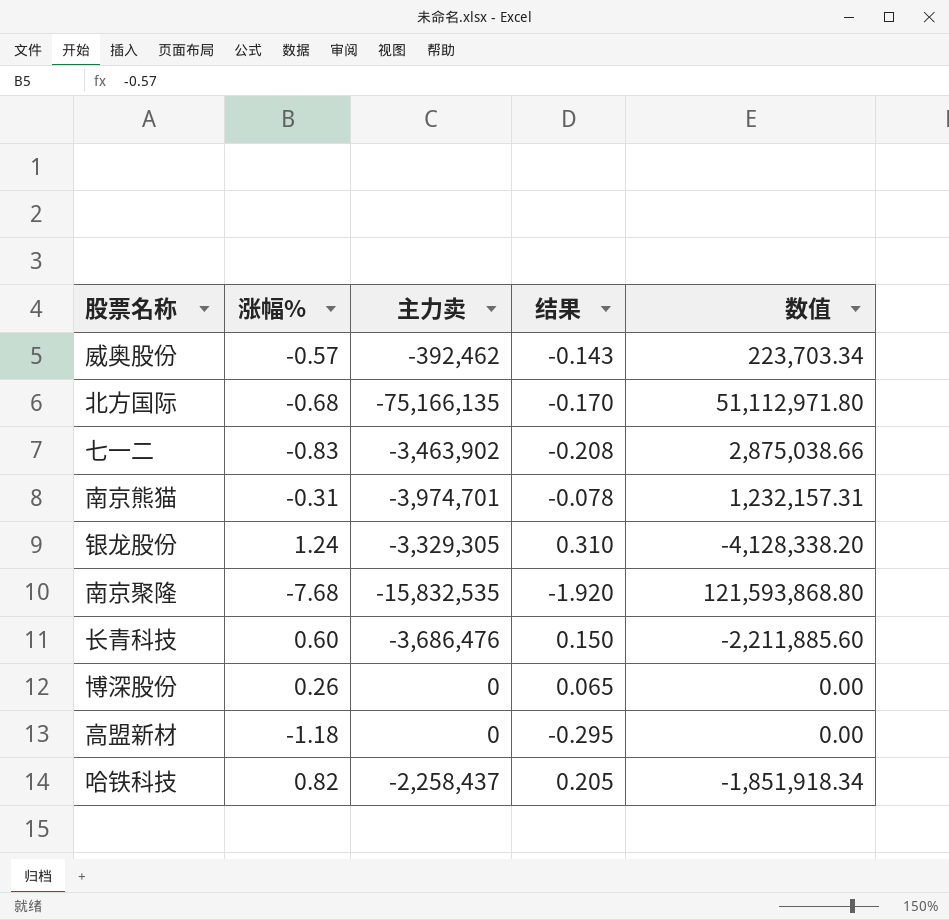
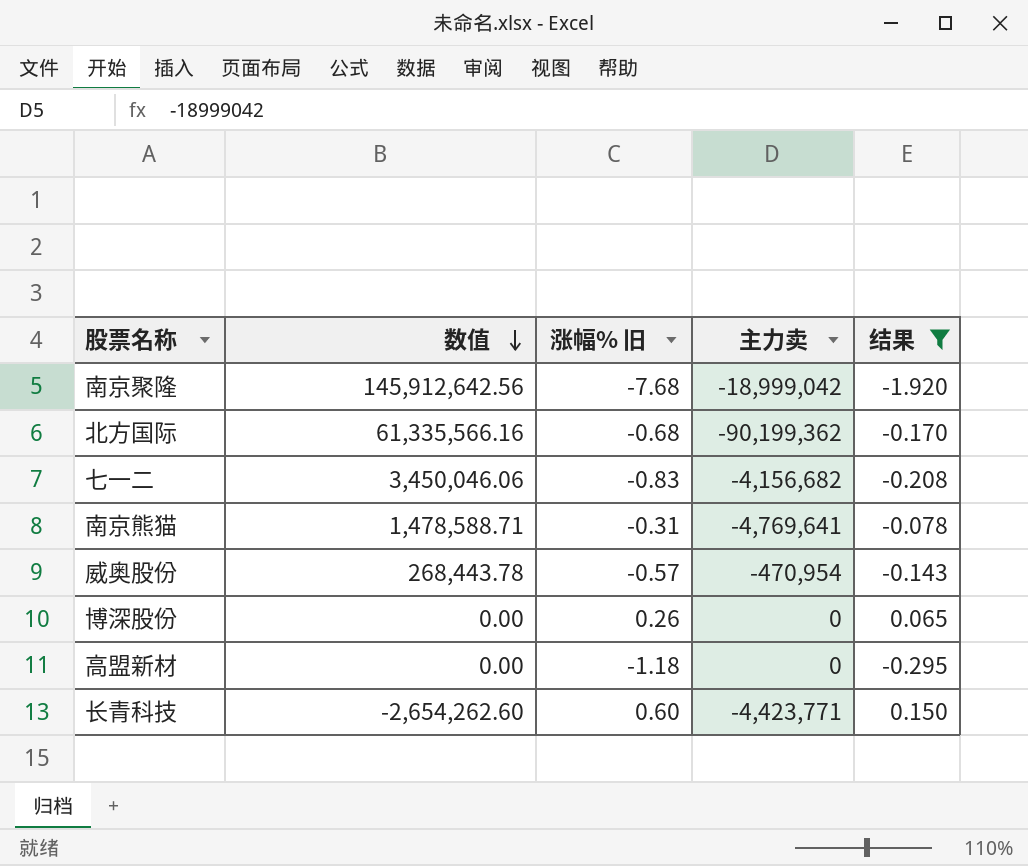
filter: none -> 结果 <= 0.150
row order: none -> 数值 descending
column 数值 | position: 5 -> 2
column name: 涨幅% -> 涨幅% 旧
南京聚隆 | 数值: 121,593,868.80 -> 145,912,642.56
南京聚隆 | 主力卖: -15,832,535 -> -18,999,042
北方国际 | 数值: 51,112,971.80 -> 61,335,566.16
北方国际 | 主力卖: -75,166,135 -> -90,199,362
七一二 | 数值: 2,875,038.66 -> 3,450,046.06
七一二 | 主力卖: -3,463,902 -> -4,156,682
南京熊猫 | 数值: 1,232,157.31 -> 1,478,588.71
南京熊猫 | 主力卖: -3,974,701 -> -4,769,641
威奥股份 | 数值: 223,703.34 -> 268,443.78
威奥股份 | 主力卖: -392,462 -> -470,954
长青科技 | 数值: -2,211,885.60 -> -2,654,262.60
长青科技 | 主力卖: -3,686,476 -> -4,423,771

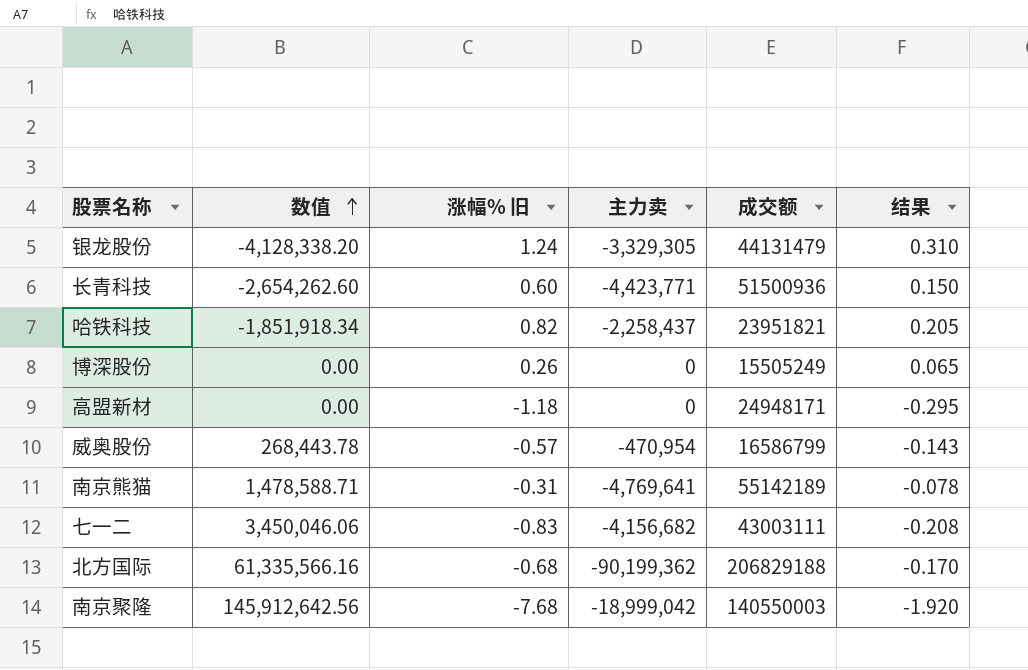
filter: 结果 <= 0.150 -> none
row order: 数值 descending -> 数值 ascending
column 成交额 | position: none -> 5

